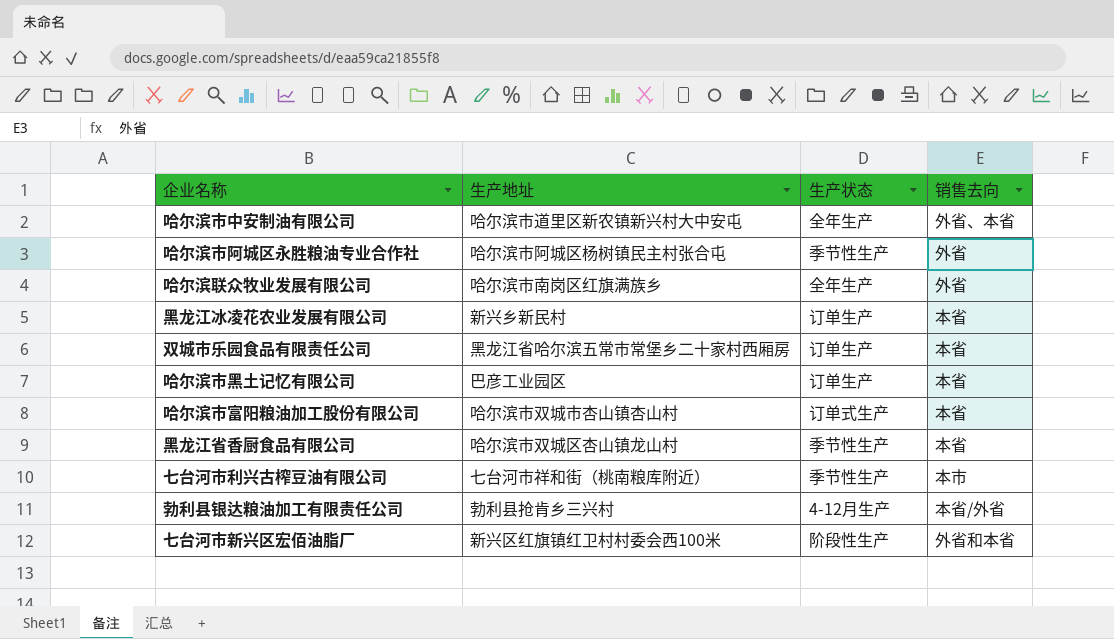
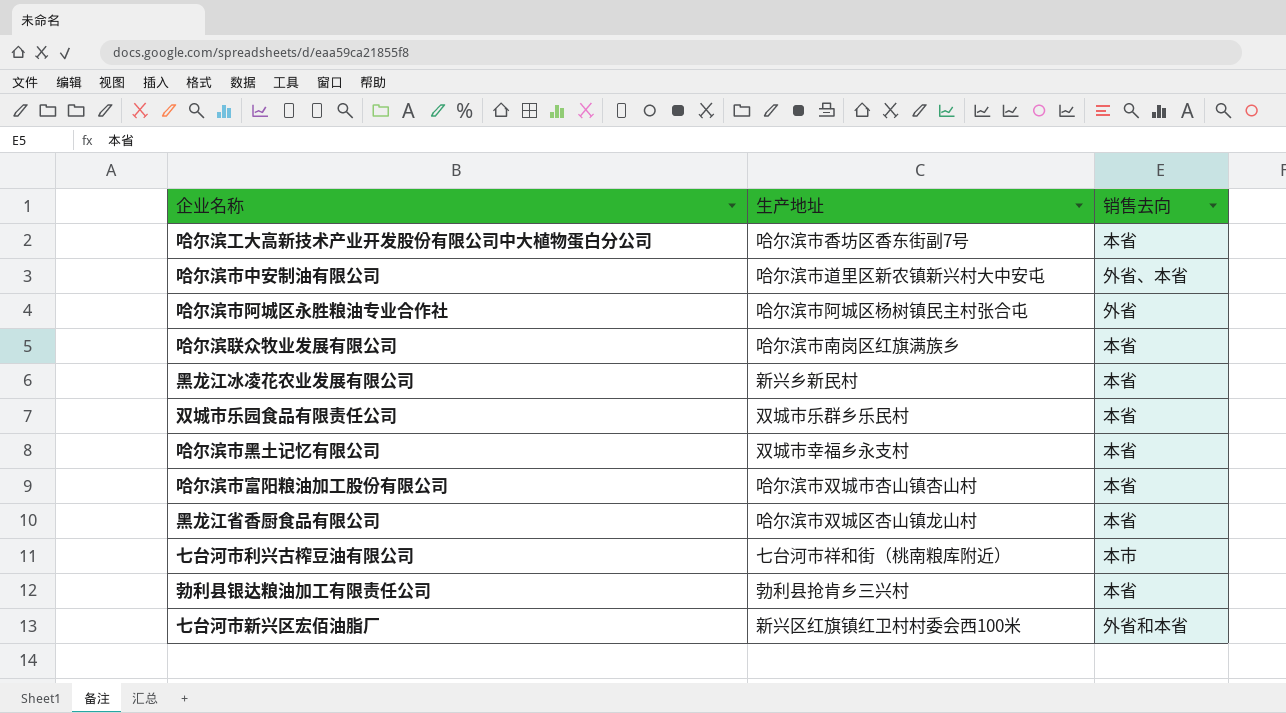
column 生产状态 | position: 3 -> none
row 哈尔滨工大高新技术产业开发股份有限公司中大植物蛋白分公司: none -> 哈尔滨市香坊区香东街副7号 | 本省
哈尔滨联众牧业发展有限公司 | 销售去向: 外省 -> 本省
双城市乐园食品有限责任公司 | 生产地址: 黑龙江省哈尔滨五常市常堡乡二十家村西厢房 -> 双城市乐群乡乐民村
哈尔滨市黑土记忆有限公司 | 生产地址: 巴彦工业园区 -> 双城市幸福乡永支村
勃利县银达粮油加工有限责任公司 | 销售去向: 本省/外省 -> 本省

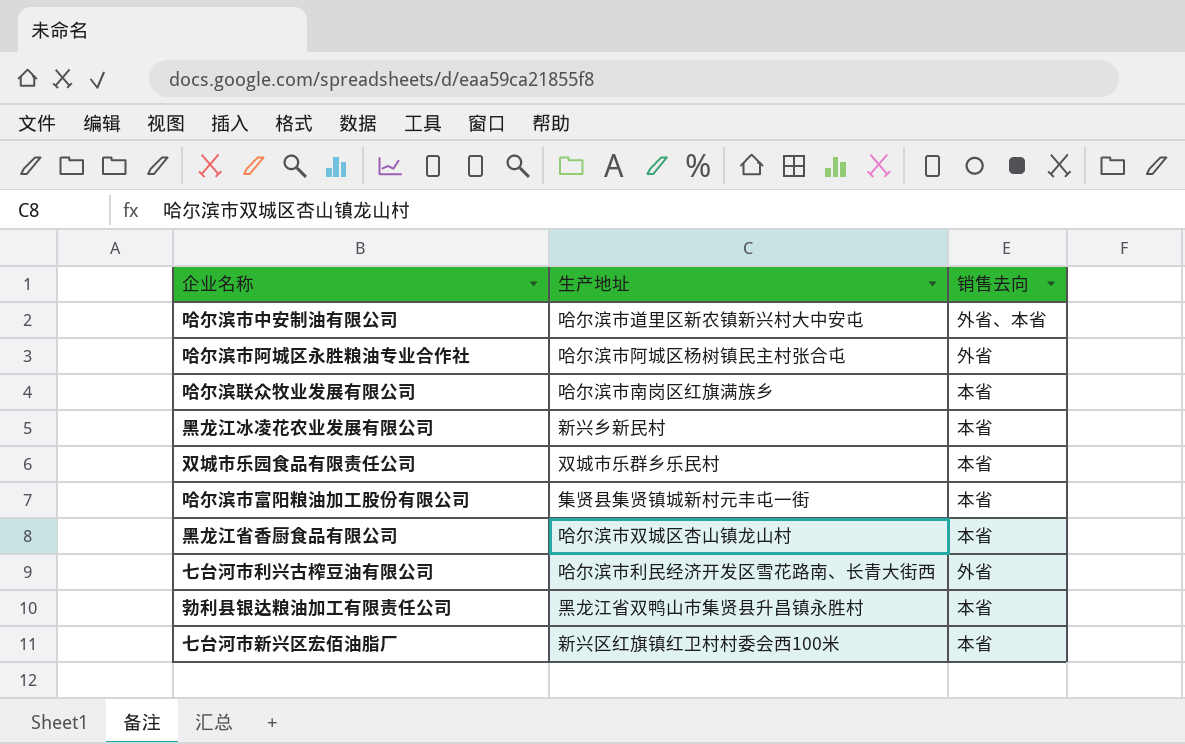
row 哈尔滨工大高新技术产业开发股份有限公司中大植物蛋白分公司: 哈尔滨市香坊区香东街副7号 | 本省 -> none
row 哈尔滨市黑土记忆有限公司: 双城市幸福乡永支村 | 本省 -> none
哈尔滨市富阳粮油加工股份有限公司 | 生产地址: 哈尔滨市双城市杏山镇杏山村 -> 集贤县集贤镇城新村元丰屯一街
七台河市利兴古榨豆油有限公司 | 生产地址: 七台河市祥和街（桃南粮库附近） -> 哈尔滨市利民经济开发区雪花路南、长青大街西
七台河市利兴古榨豆油有限公司 | 销售去向: 本市 -> 外省
勃利县银达粮油加工有限责任公司 | 生产地址: 勃利县抢肯乡三兴村 -> 黑龙江省双鸭山市集贤县升昌镇永胜村
七台河市新兴区宏佰油脂厂 | 销售去向: 外省和本省 -> 本省

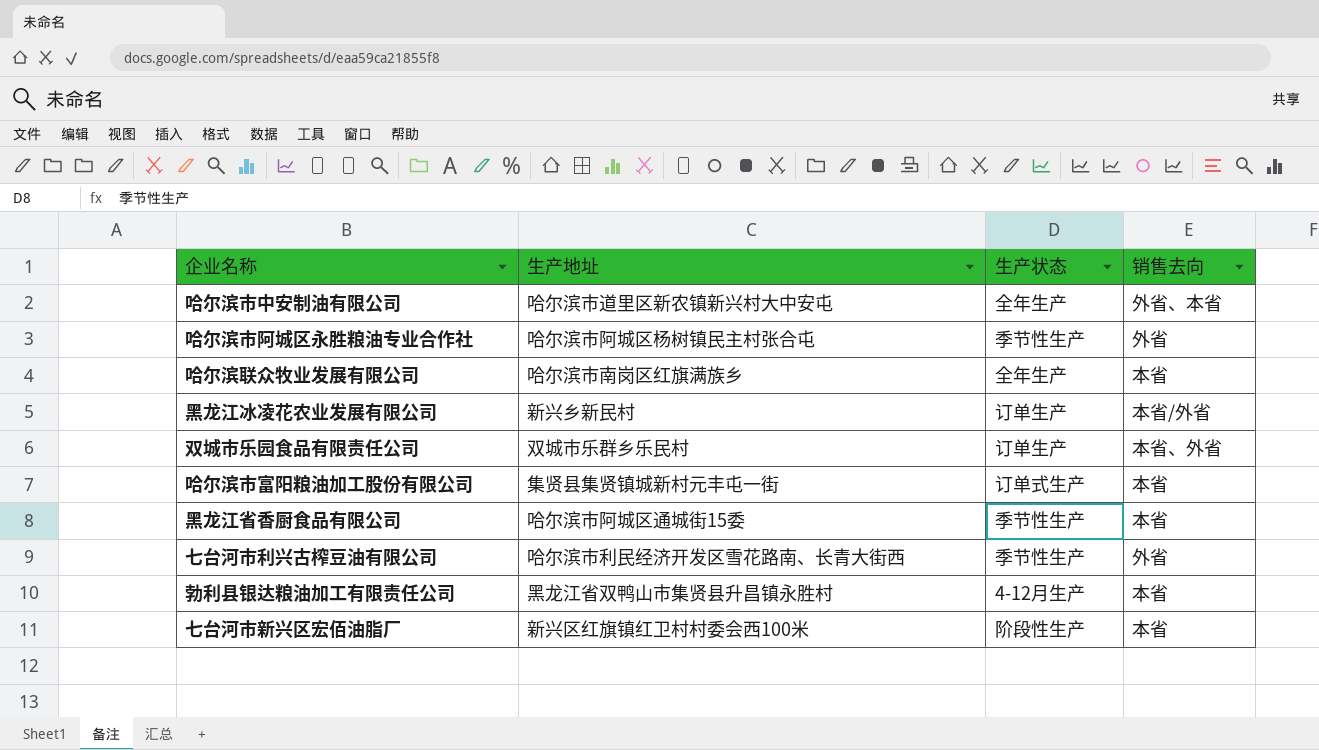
column 生产状态 | position: none -> 3
黑龙江冰凌花农业发展有限公司 | 销售去向: 本省 -> 本省/外省
双城市乐园食品有限责任公司 | 销售去向: 本省 -> 本省、外省
黑龙江省香厨食品有限公司 | 生产地址: 哈尔滨市双城区杏山镇龙山村 -> 哈尔滨市阿城区通城街15委

